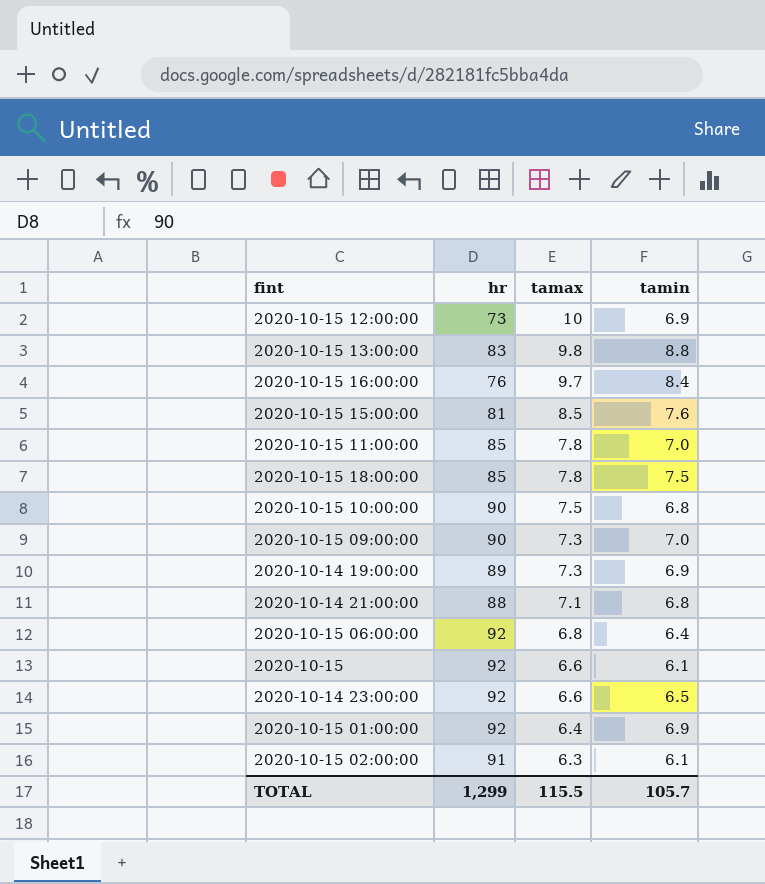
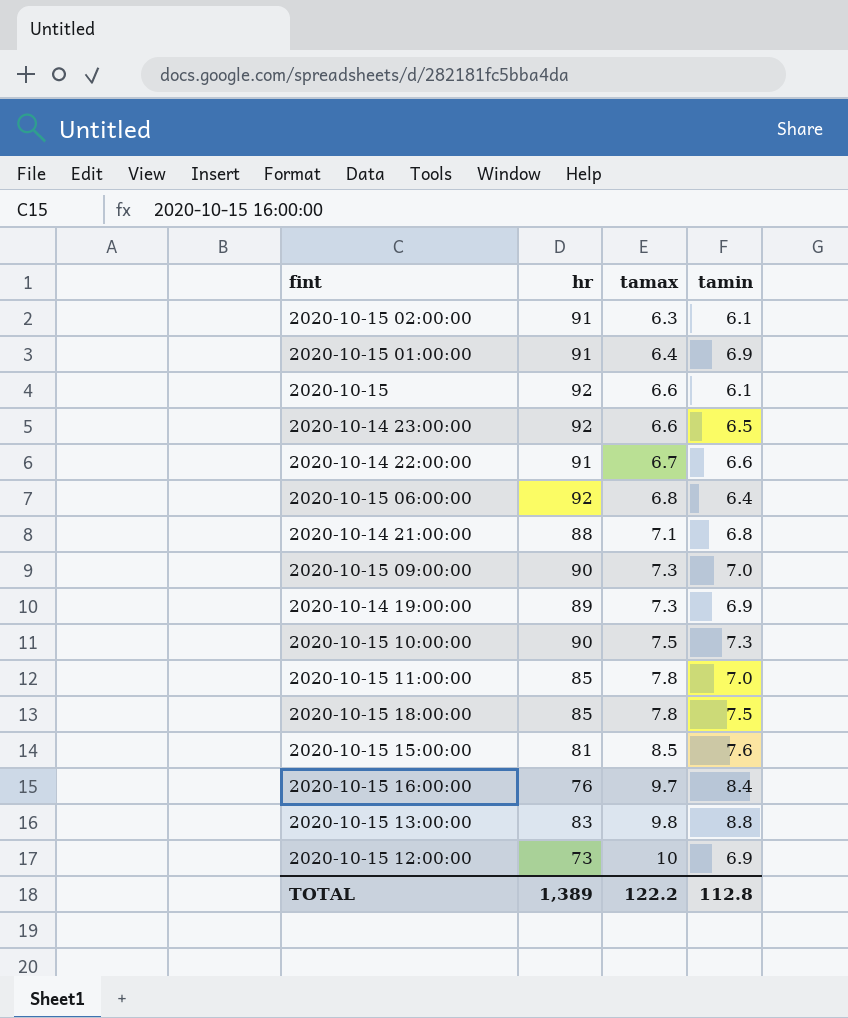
row order: tamax descending -> tamax ascending
2020-10-15 01:00:00 | hr: 92 -> 91
row 2020-10-14 22:00:00: none -> 91 | 6.7 | 6.6
2020-10-15 10:00:00 | tamin: 6.8 -> 7.3
TOTAL | hr: 1,299 -> 1,389
TOTAL | tamax: 115.5 -> 122.2
TOTAL | tamin: 105.7 -> 112.8

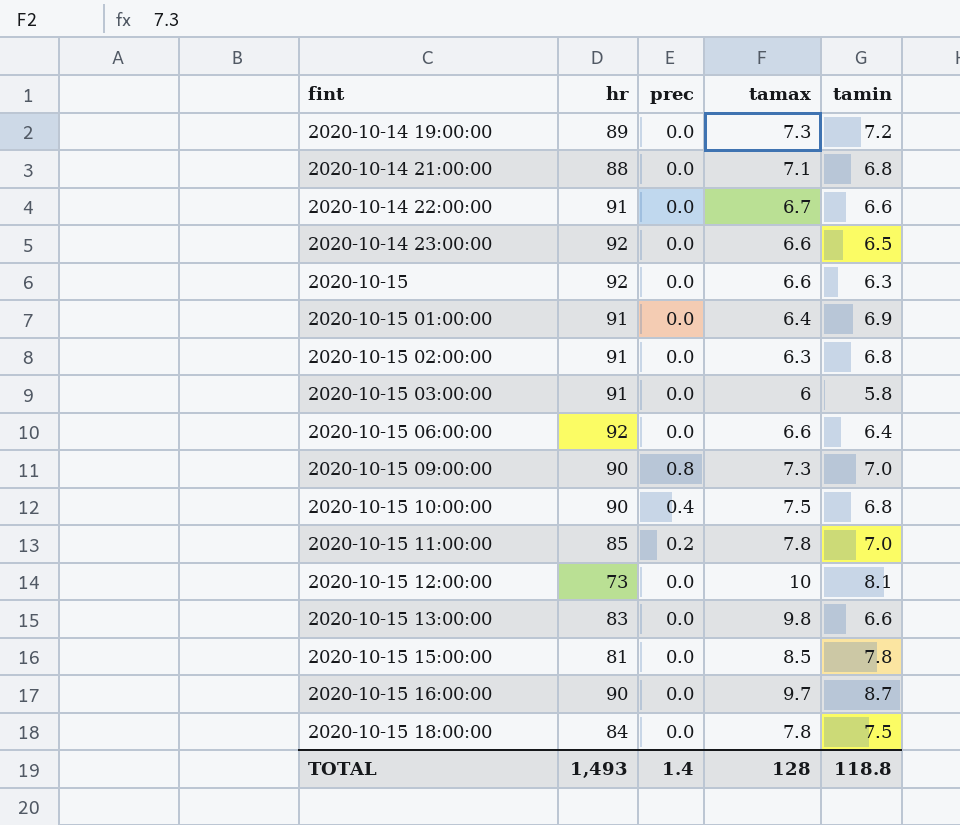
row order: tamax ascending -> fint ascending
column prec | position: none -> 3
2020-10-14 19:00:00 | tamin: 6.9 -> 7.2
2020-10-15 | tamin: 6.1 -> 6.3
2020-10-15 02:00:00 | tamin: 6.1 -> 6.8
row 2020-10-15 03:00:00: none -> 91 | 0.0 | 6 | 5.8
2020-10-15 06:00:00 | tamax: 6.8 -> 6.6
2020-10-15 10:00:00 | tamin: 7.3 -> 6.8
2020-10-15 12:00:00 | tamin: 6.9 -> 8.1
2020-10-15 13:00:00 | tamin: 8.8 -> 6.6
2020-10-15 15:00:00 | tamin: 7.6 -> 7.8
2020-10-15 16:00:00 | hr: 76 -> 90
2020-10-15 16:00:00 | tamin: 8.4 -> 8.7
2020-10-15 18:00:00 | hr: 85 -> 84
TOTAL | hr: 1,389 -> 1,493
TOTAL | tamax: 122.2 -> 128
TOTAL | tamin: 112.8 -> 118.8

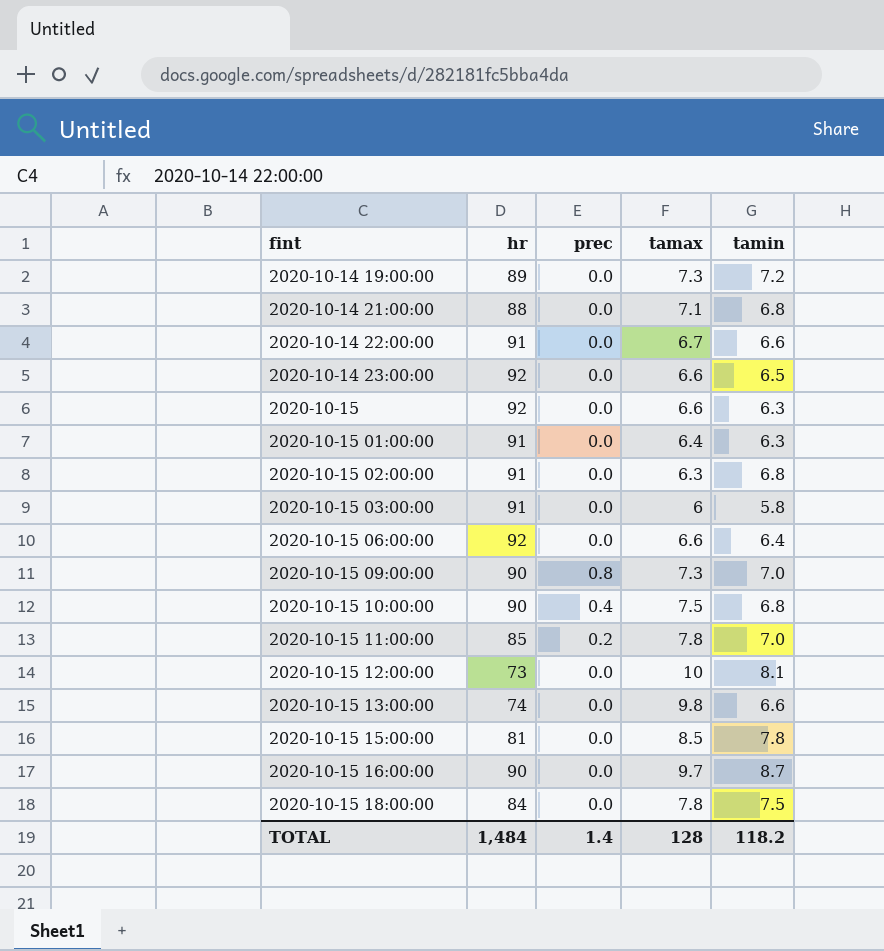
2020-10-15 01:00:00 | tamin: 6.9 -> 6.3
2020-10-15 13:00:00 | hr: 83 -> 74
TOTAL | hr: 1,493 -> 1,484
TOTAL | tamin: 118.8 -> 118.2

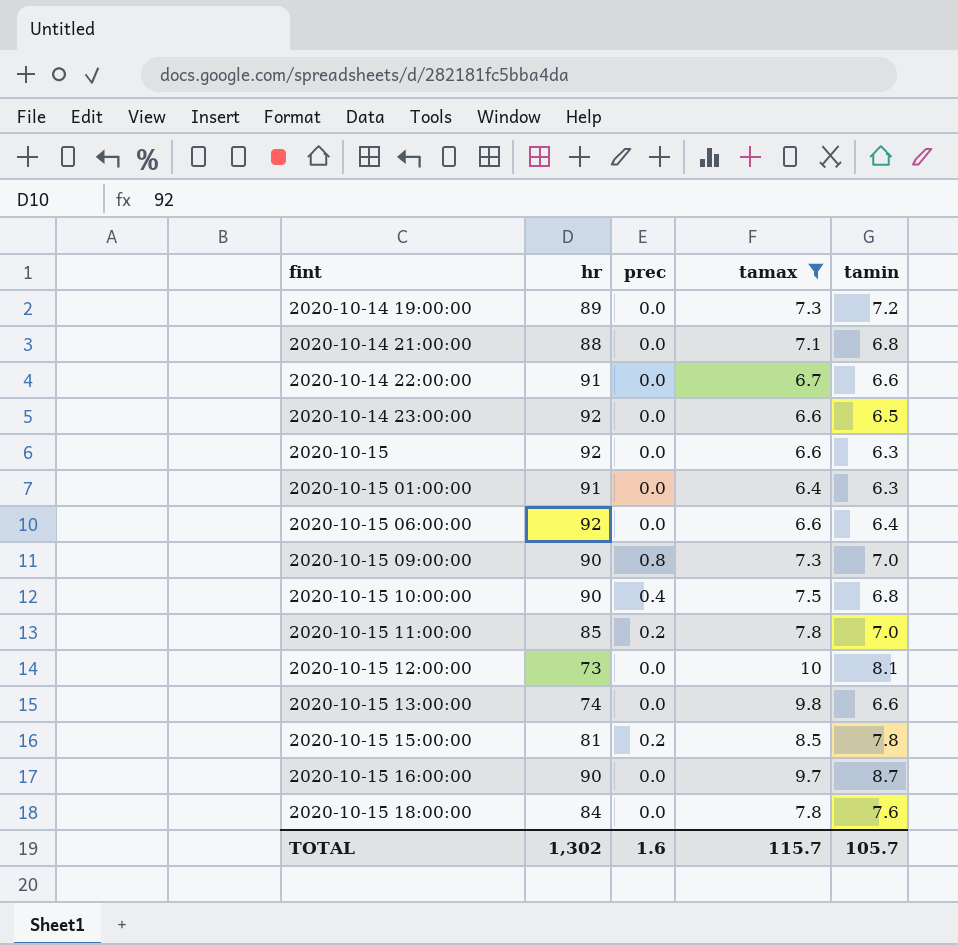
filter: none -> tamax >= 6.4
2020-10-15 15:00:00 | prec: 0.0 -> 0.2
2020-10-15 18:00:00 | tamin: 7.5 -> 7.6
TOTAL | hr: 1,484 -> 1,302
TOTAL | prec: 1.4 -> 1.6
TOTAL | tamax: 128 -> 115.7
TOTAL | tamin: 118.2 -> 105.7

